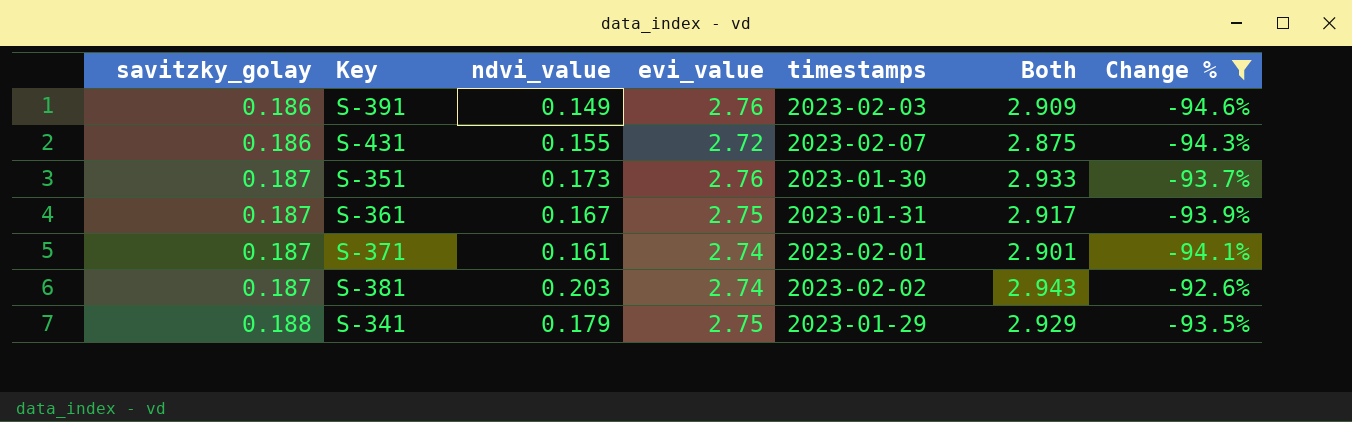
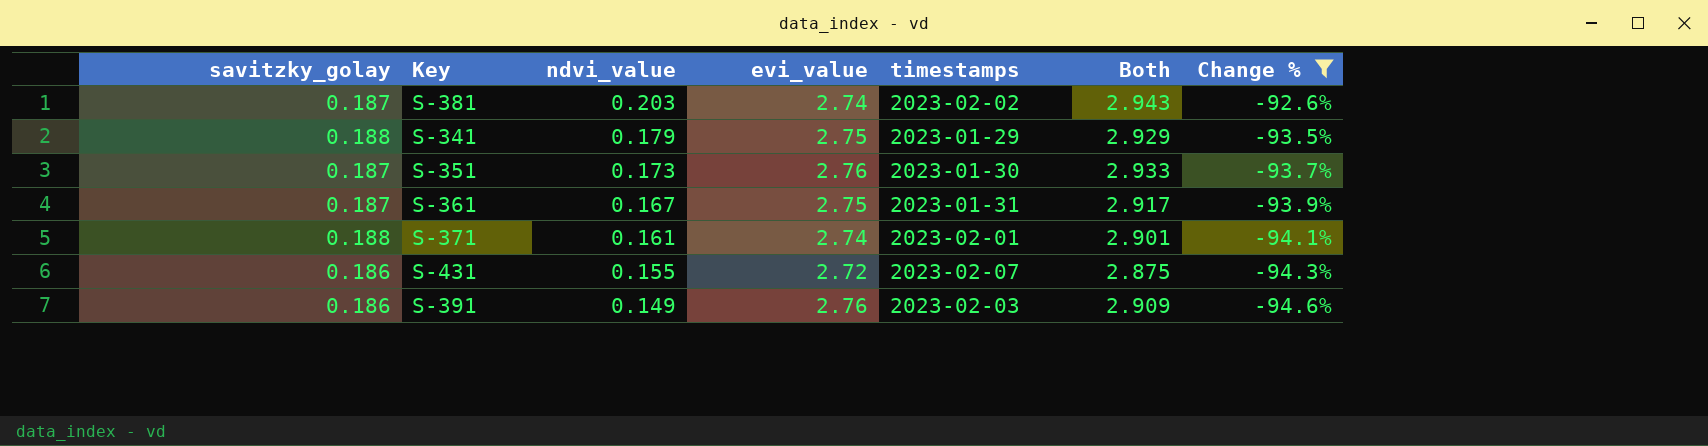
row order: savitzky_golay ascending -> ndvi_value descending
S-371 | savitzky_golay: 0.187 -> 0.188

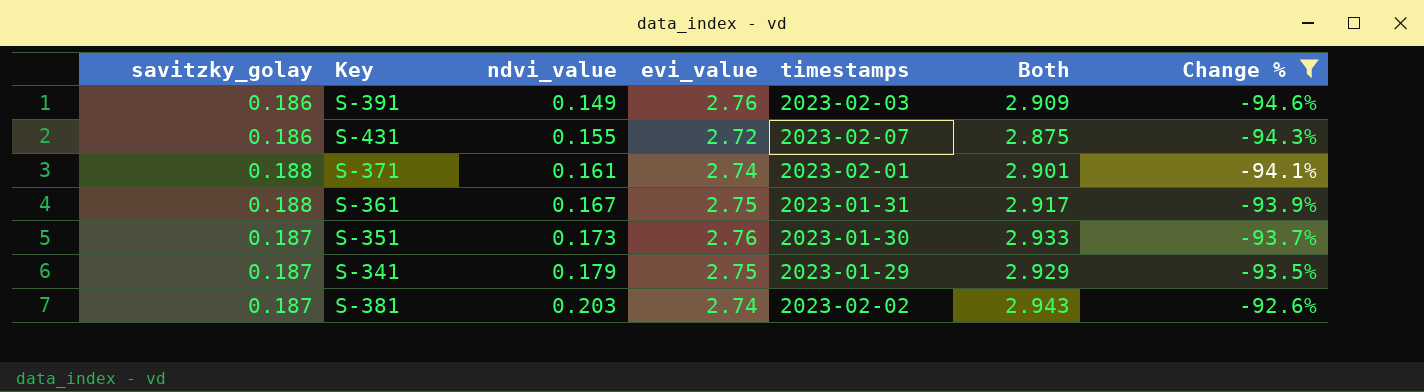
row order: ndvi_value descending -> ndvi_value ascending
S-361 | savitzky_golay: 0.187 -> 0.188
S-341 | savitzky_golay: 0.188 -> 0.187

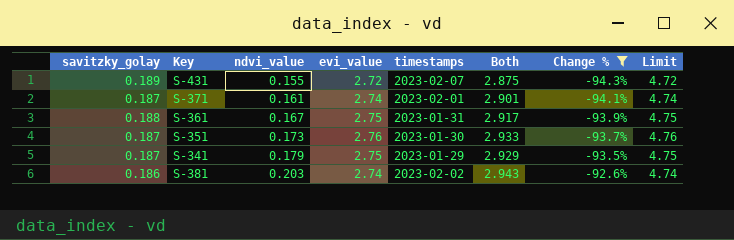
column Limit | formula: none -> [evi_value] + 2
row S-391: 0.186 | 0.149 | 2.76 | 2023-02-03 | 2.909 | -94.6% -> none
S-431 | savitzky_golay: 0.186 -> 0.189
S-371 | savitzky_golay: 0.188 -> 0.187
S-381 | savitzky_golay: 0.187 -> 0.186

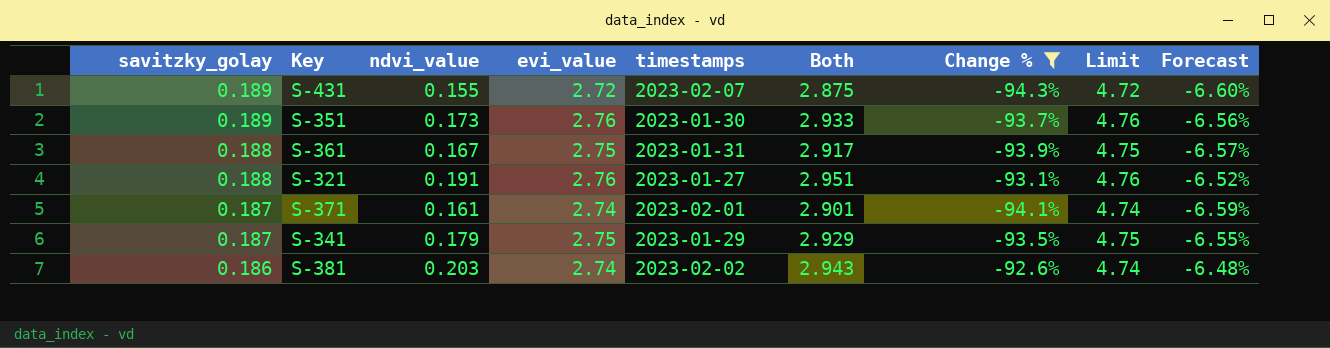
row order: ndvi_value ascending -> savitzky_golay descending
column Forecast | formula: none -> [Change %] * 0.07
S-351 | savitzky_golay: 0.187 -> 0.189
row S-321: none -> 0.188 | 0.191 | 2.76 | 2023-01-27 | 2.951 | -93.1% | 4.76 | -6.52%

